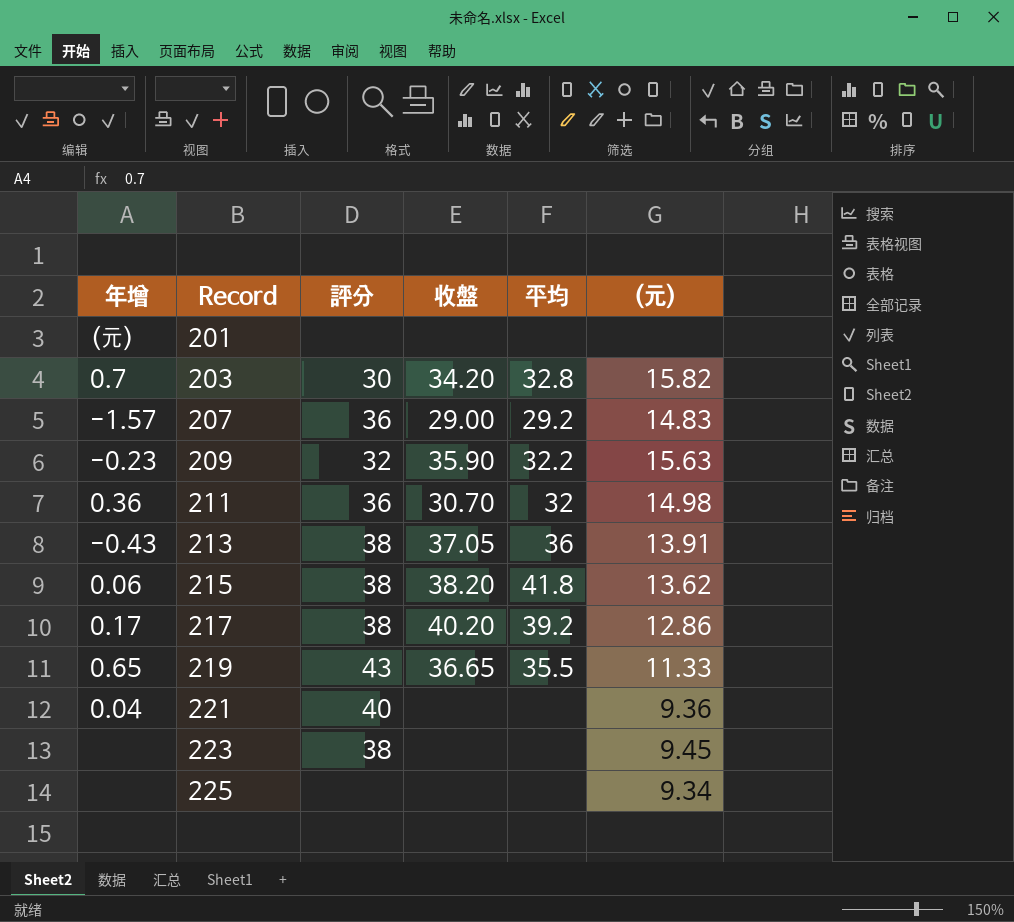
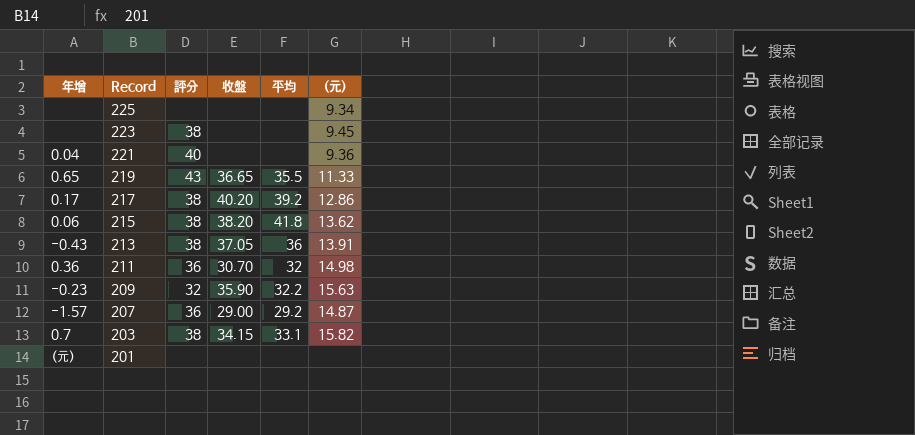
row order: Record ascending -> Record descending
207 | (元): 14.83 -> 14.87
203 | 評分: 30 -> 38
203 | 收盤: 34.20 -> 34.15
203 | 平均: 32.8 -> 33.1

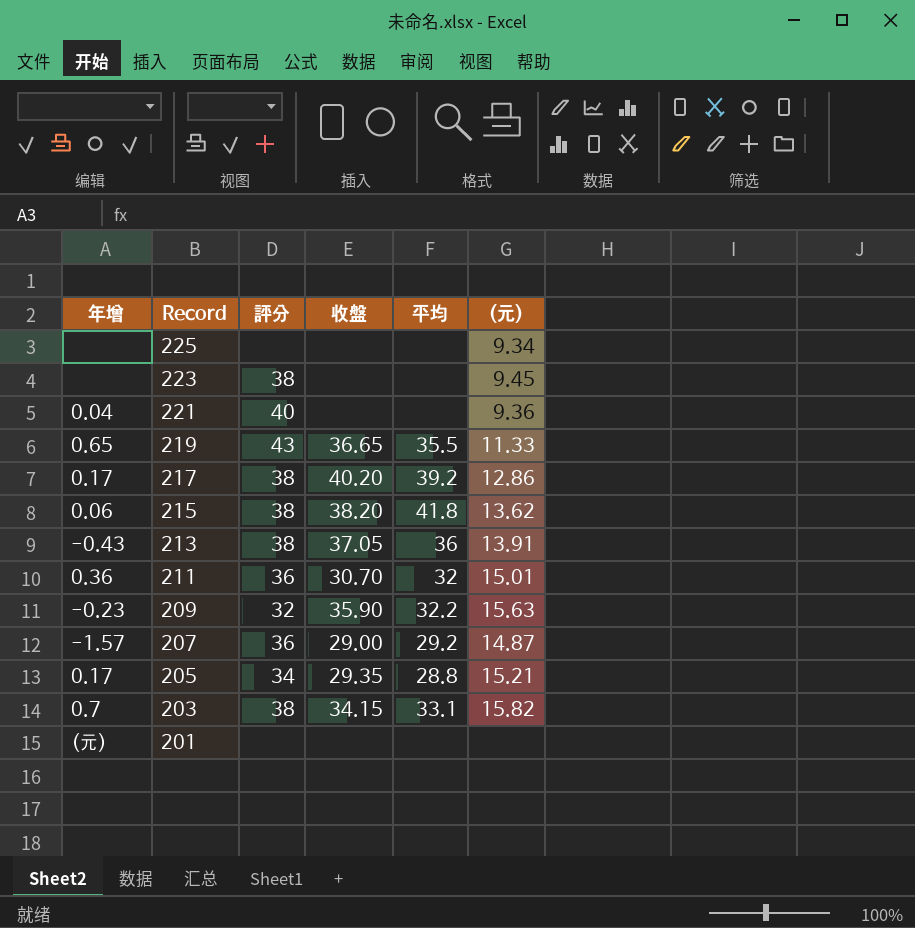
211 | (元): 14.98 -> 15.01
row 205: none -> 0.17 | 34 | 29.35 | 28.8 | 15.21

